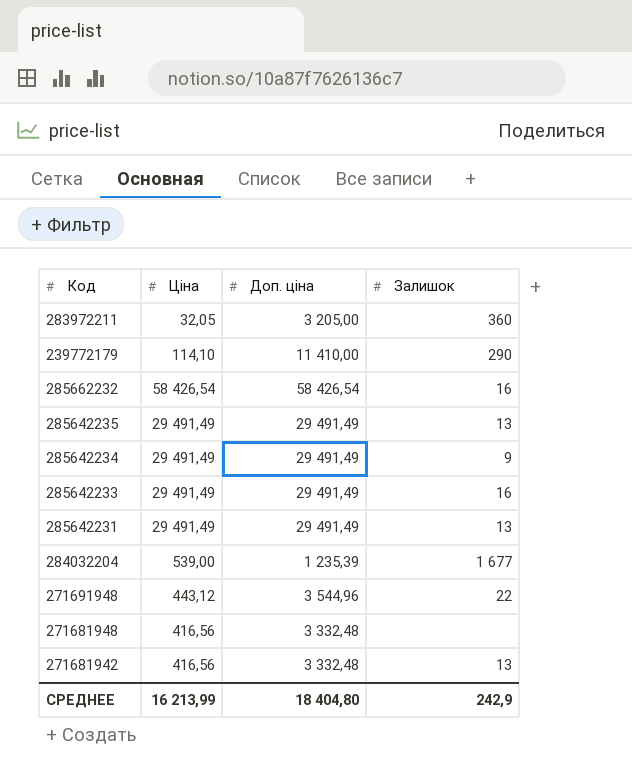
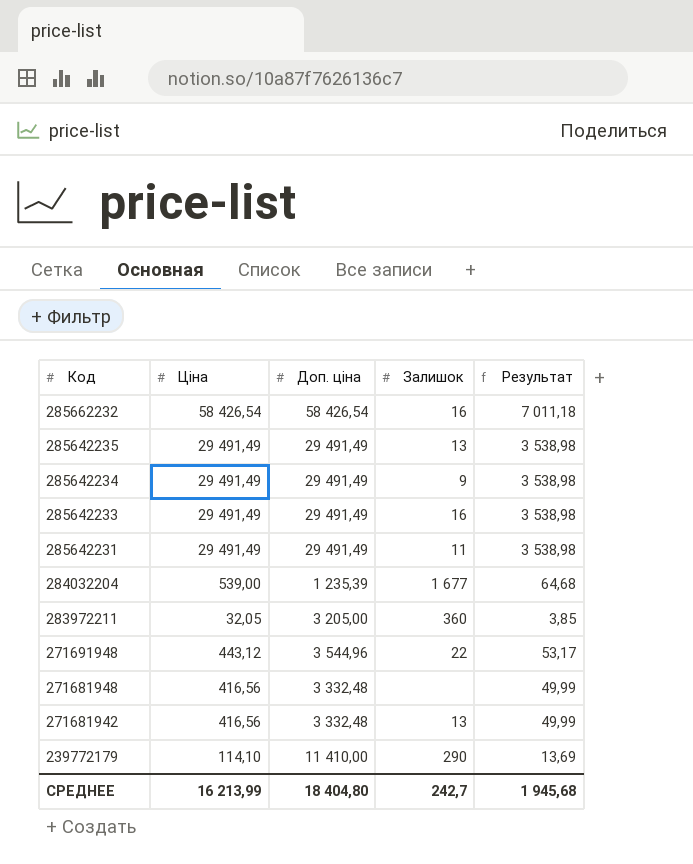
row order: none -> Код descending
column Результат | formula: none -> [Ціна] * 0,12
285642231 | Залишок: 13 -> 11
СРЕДНЕЕ | Залишок: 242,9 -> 242,7

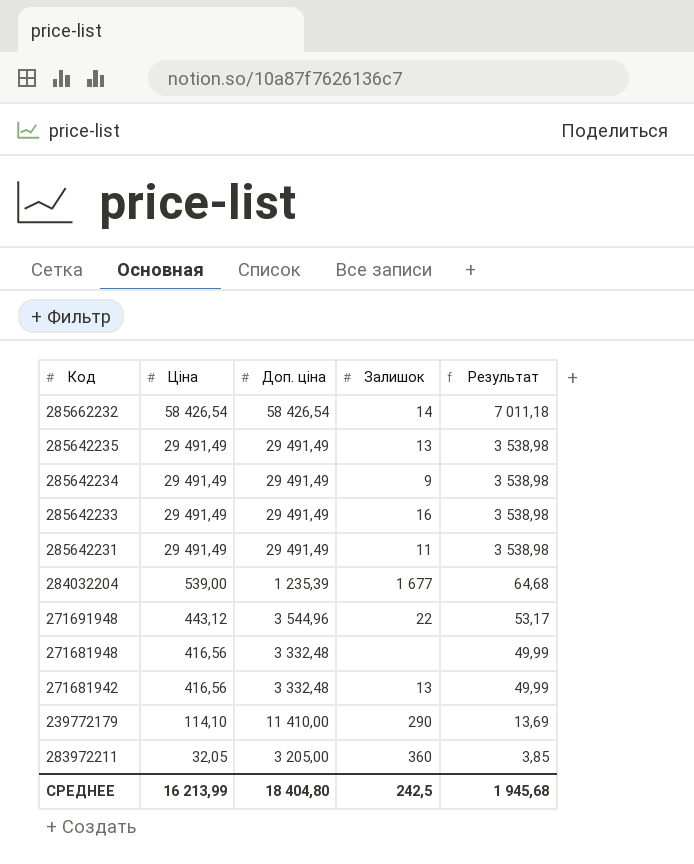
row order: Код descending -> Ціна descending
285662232 | Залишок: 16 -> 14
СРЕДНЕЕ | Залишок: 242,7 -> 242,5

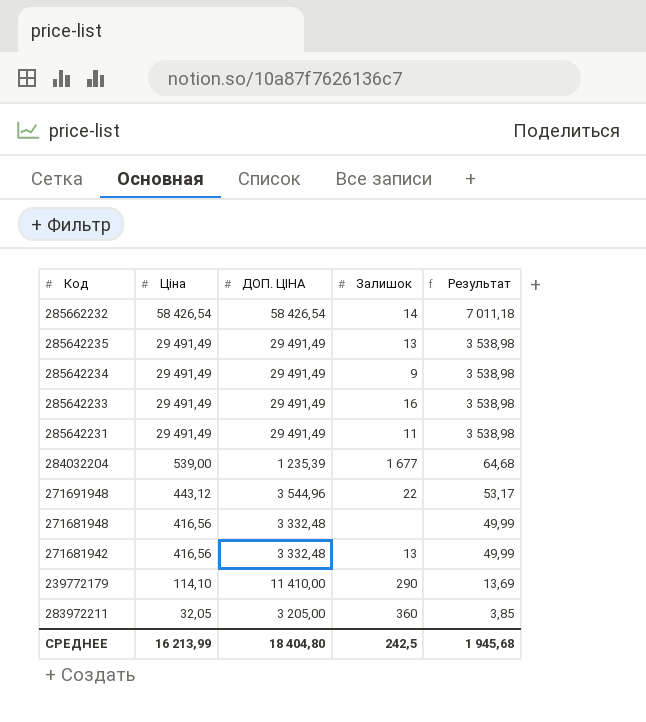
column name: Доп. ціна -> ДОП. ЦІНА

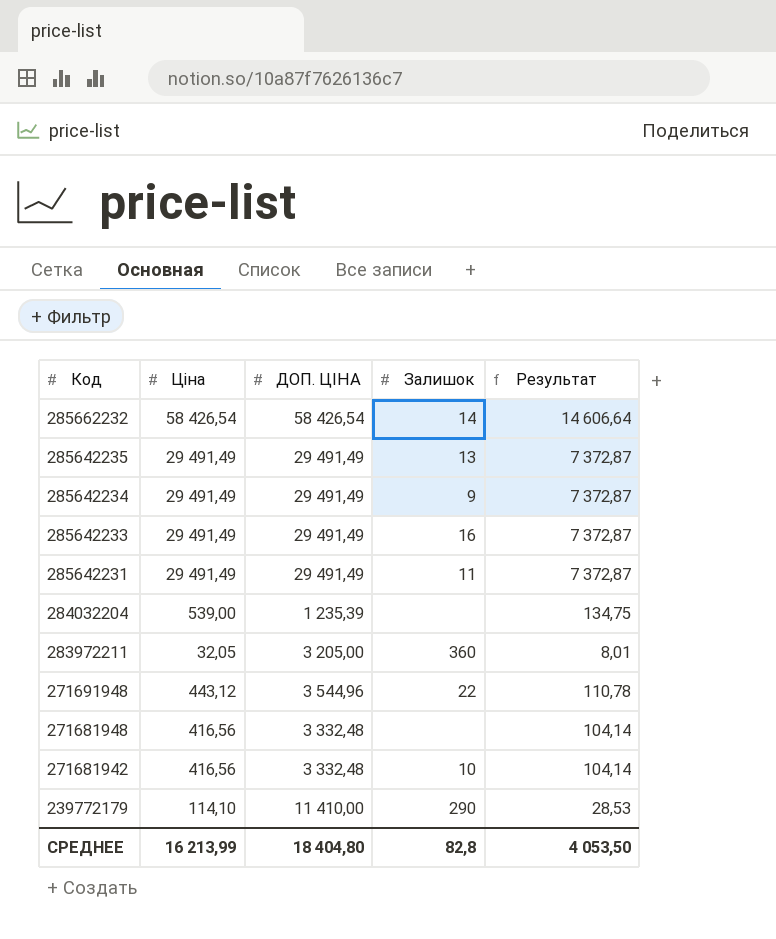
row order: Ціна descending -> Код descending
column Результат | formula: [Ціна] * 0,12 -> [Ціна] * 0,25
284032204 | Залишок: 1 677 -> none
271681942 | Залишок: 13 -> 10
СРЕДНЕЕ | Залишок: 242,5 -> 82,8
СРЕДНЕЕ | Результат: 1 945,68 -> 4 053,50

